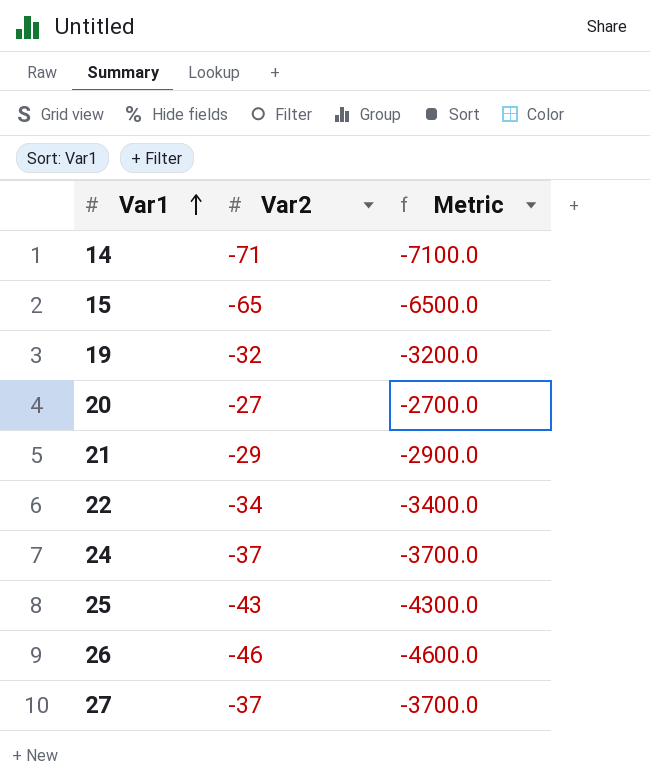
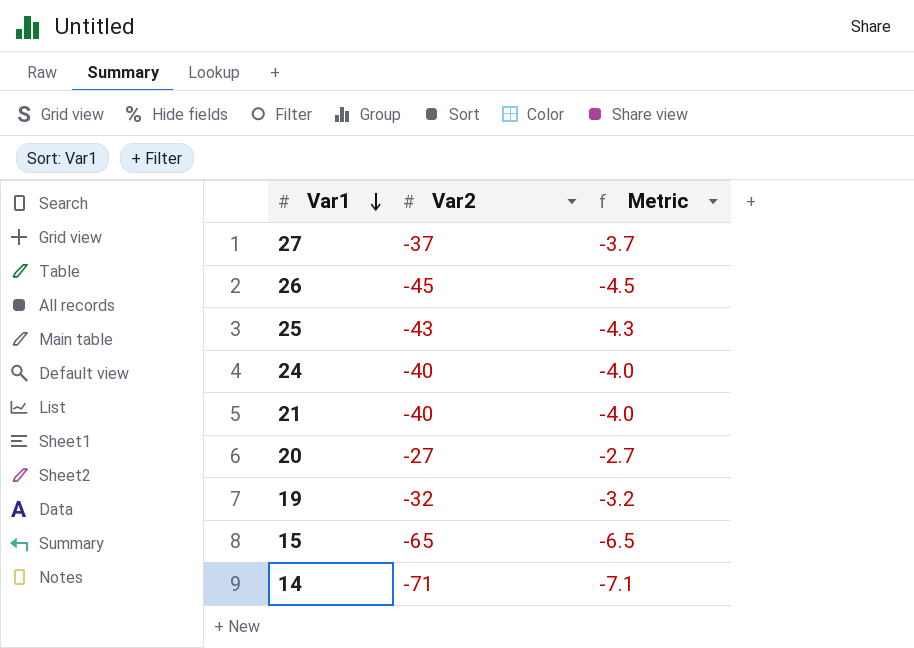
row order: Var1 ascending -> Var1 descending
column Metric | formula: [Var2] * 100 -> [Var2] * 0.1
row 22: -34 | -3400.0 -> none
26 | Var2: -46 -> -45
24 | Var2: -37 -> -40
21 | Var2: -29 -> -40

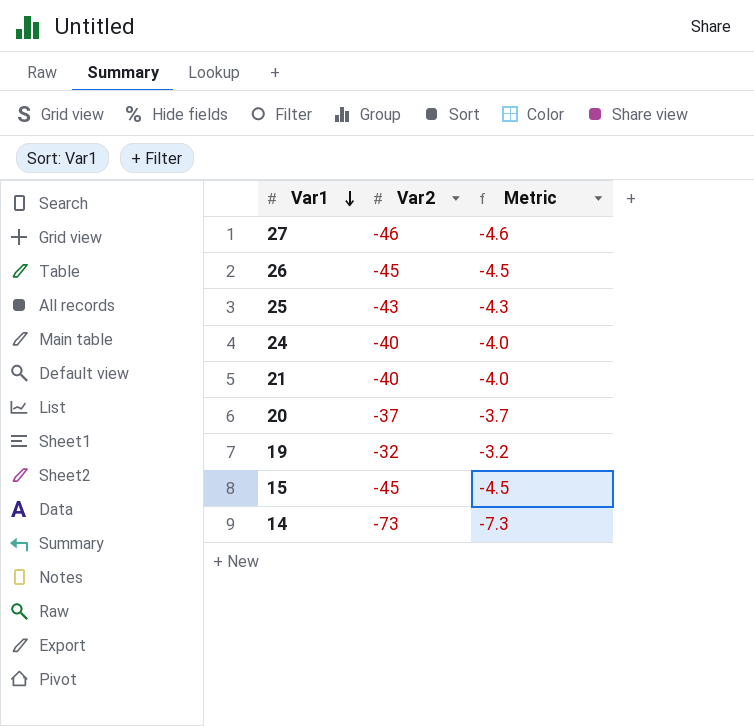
27 | Var2: -37 -> -46
27 | Metric: -3.7 -> -4.6
20 | Var2: -27 -> -37
20 | Metric: -2.7 -> -3.7
15 | Var2: -65 -> -45
15 | Metric: -6.5 -> -4.5
14 | Var2: -71 -> -73
14 | Metric: -7.1 -> -7.3

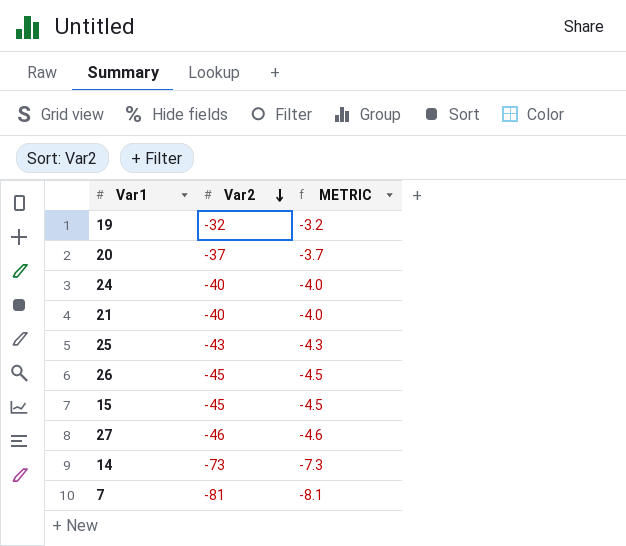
row order: Var1 descending -> Var2 descending
column name: Metric -> METRIC
row 7: none -> -81 | -8.1

